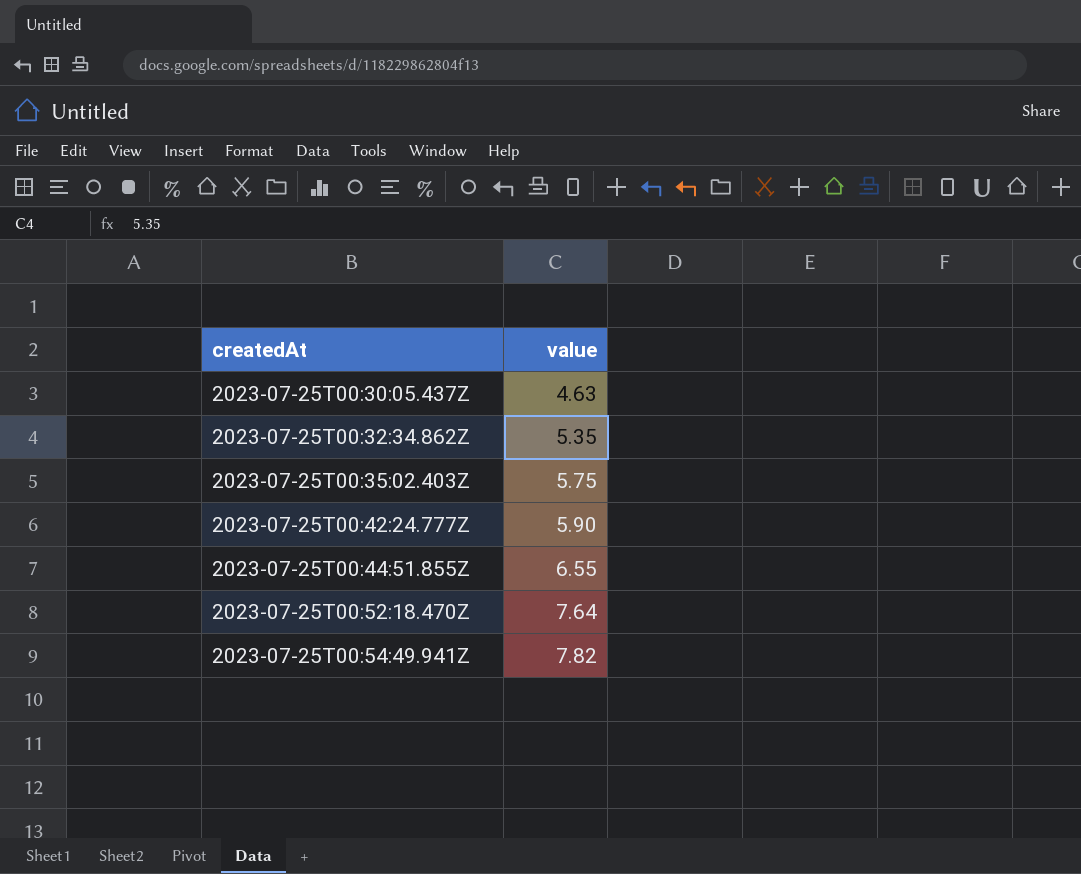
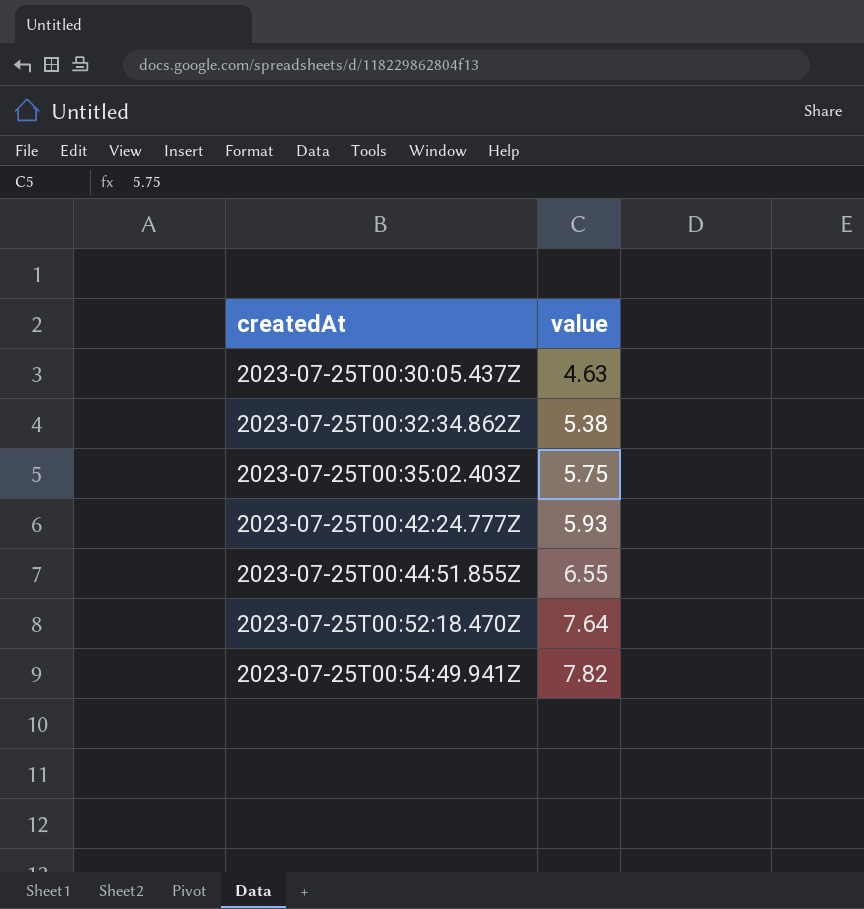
2023-07-25T00:32:34.862Z | value: 5.35 -> 5.38
2023-07-25T00:42:24.777Z | value: 5.90 -> 5.93

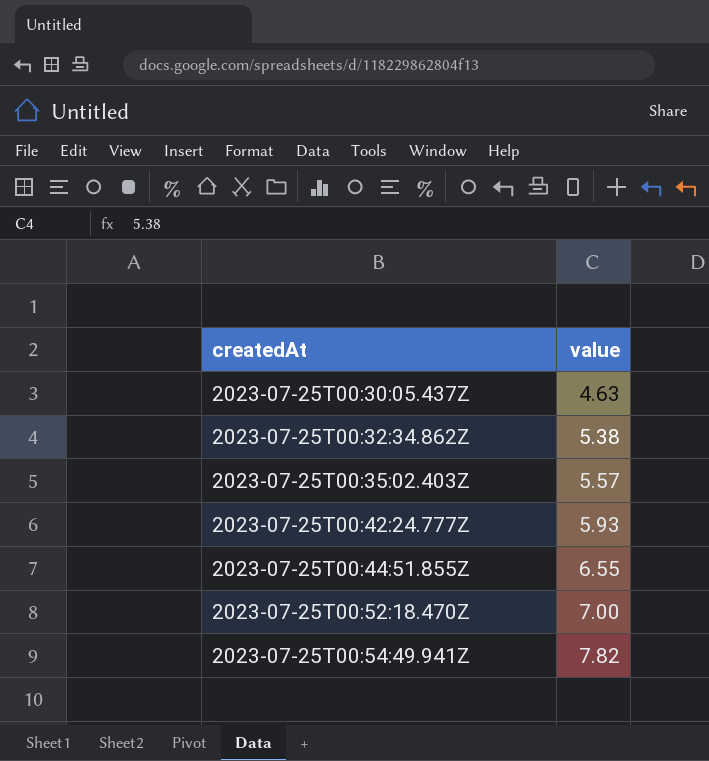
2023-07-25T00:35:02.403Z | value: 5.75 -> 5.57
2023-07-25T00:52:18.470Z | value: 7.64 -> 7.00

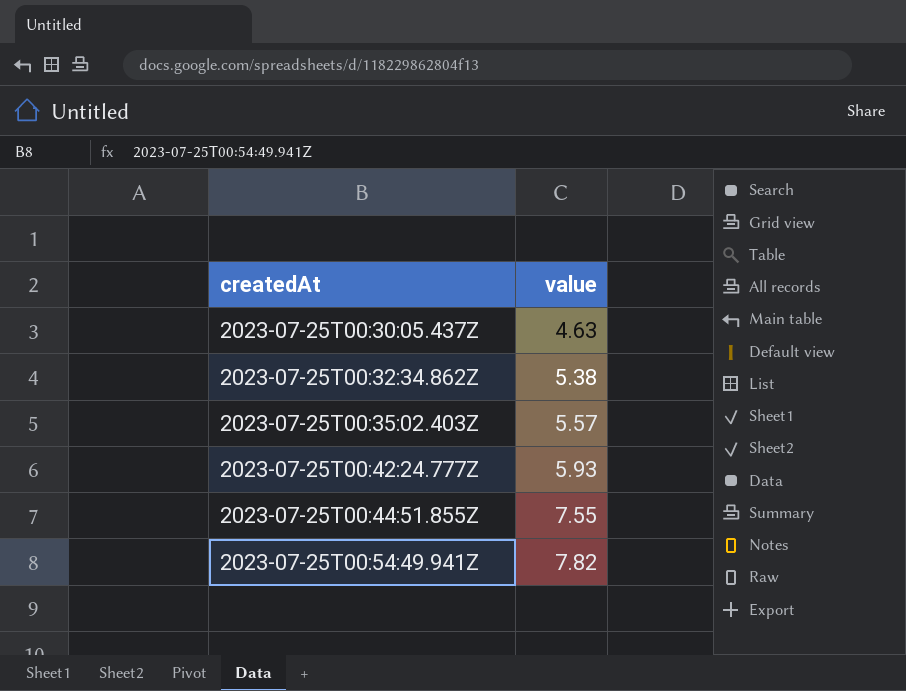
row 2023-07-25T00:52:18.470Z: 7.00 -> none
2023-07-25T00:44:51.855Z | value: 6.55 -> 7.55

